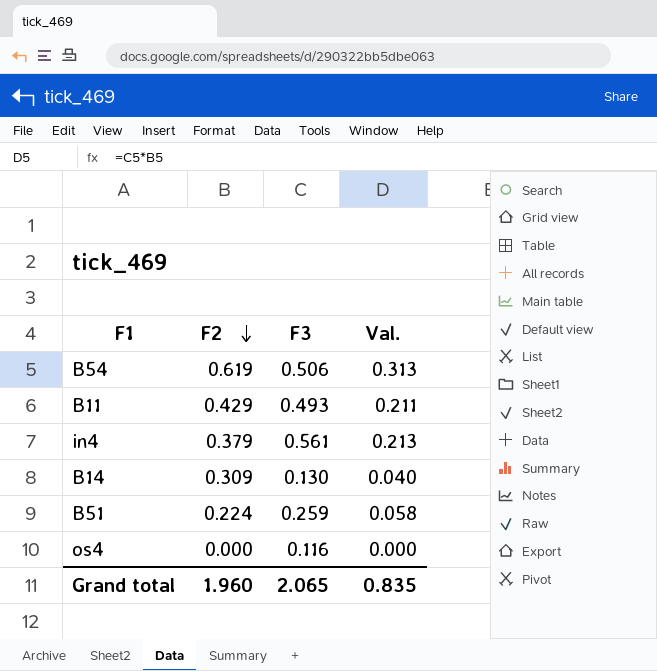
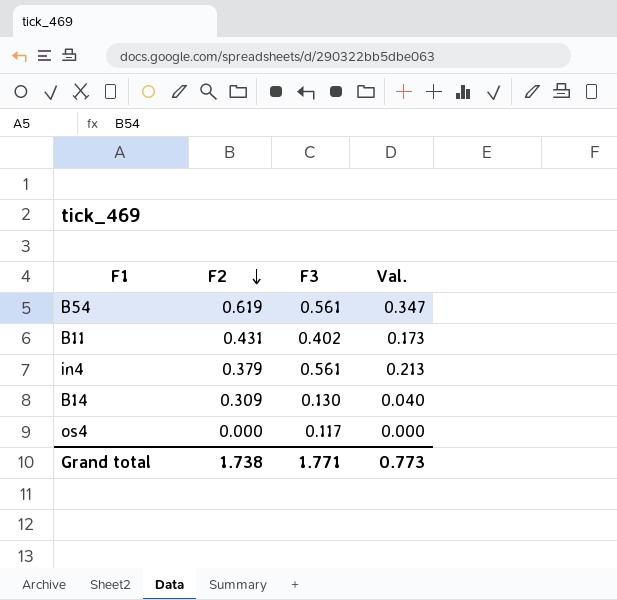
row B51: 0.224 | 0.259 | 0.058 -> none
B54 | F3: 0.506 -> 0.561
B54 | Val.: 0.313 -> 0.347
B11 | F2: 0.429 -> 0.431
B11 | F3: 0.493 -> 0.402
B11 | Val.: 0.211 -> 0.173
os4 | F3: 0.116 -> 0.117
Grand total | F2: 1.960 -> 1.738
Grand total | F3: 2.065 -> 1.771
Grand total | Val.: 0.835 -> 0.773

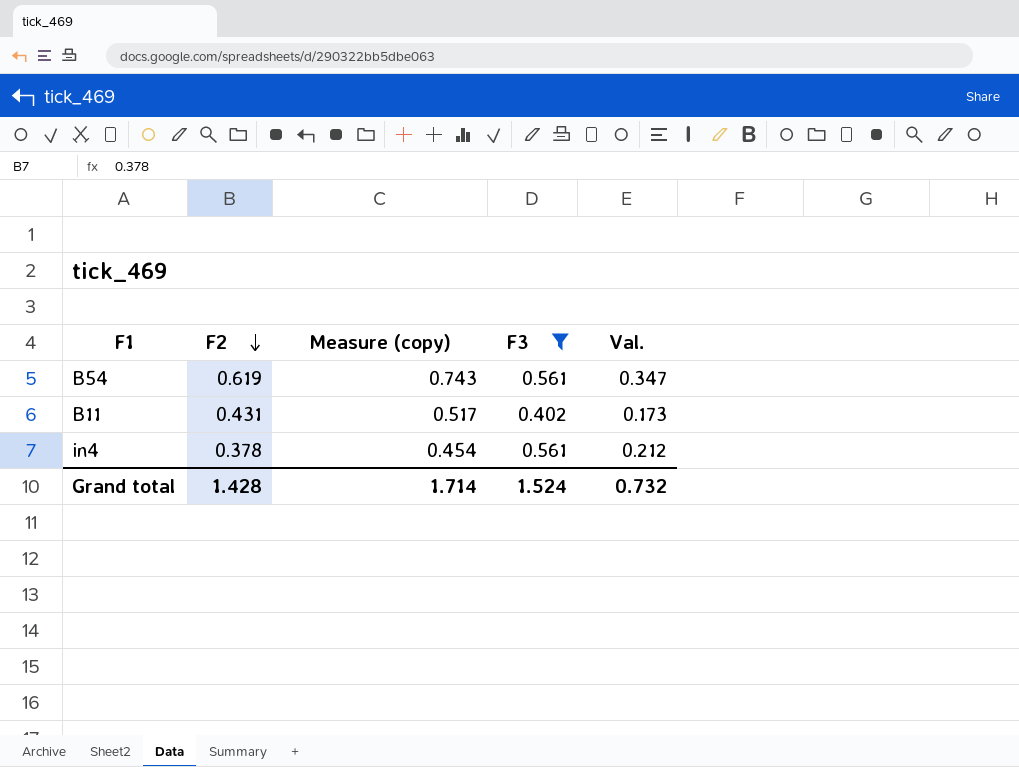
filter: none -> F3 >= 0.402
column Measure (copy) | formula: none -> [F2] * 1.2
in4 | F2: 0.379 -> 0.378
in4 | Val.: 0.213 -> 0.212
Grand total | F2: 1.738 -> 1.428
Grand total | F3: 1.771 -> 1.524
Grand total | Val.: 0.773 -> 0.732

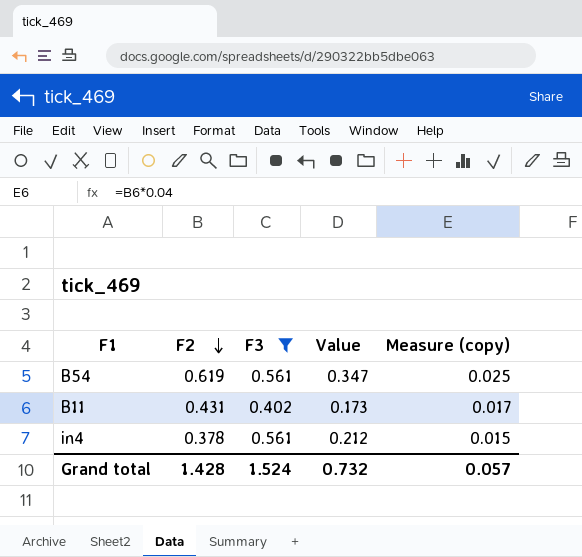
column name: Val. -> Value
column Measure (copy) | formula: [F2] * 1.2 -> [F2] * 0.04
column Measure (copy) | position: 3 -> 5
Grand total | Measure (copy): 1.714 -> 0.057

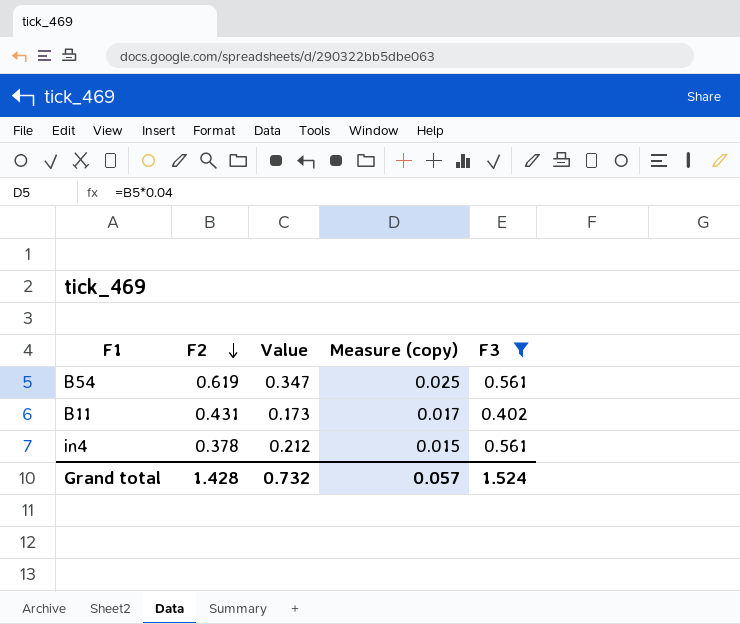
column F3 | position: 3 -> 5

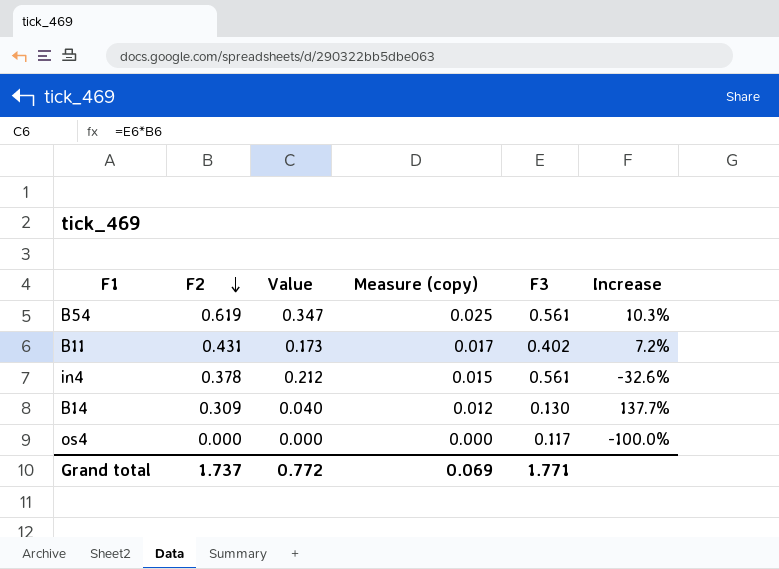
filter: F3 >= 0.402 -> none
column Increase | formula: none -> ([F2] - [F3]) / [F3]
Grand total | F2: 1.428 -> 1.737
Grand total | Value: 0.732 -> 0.772
Grand total | Measure (copy): 0.057 -> 0.069
Grand total | F3: 1.524 -> 1.771

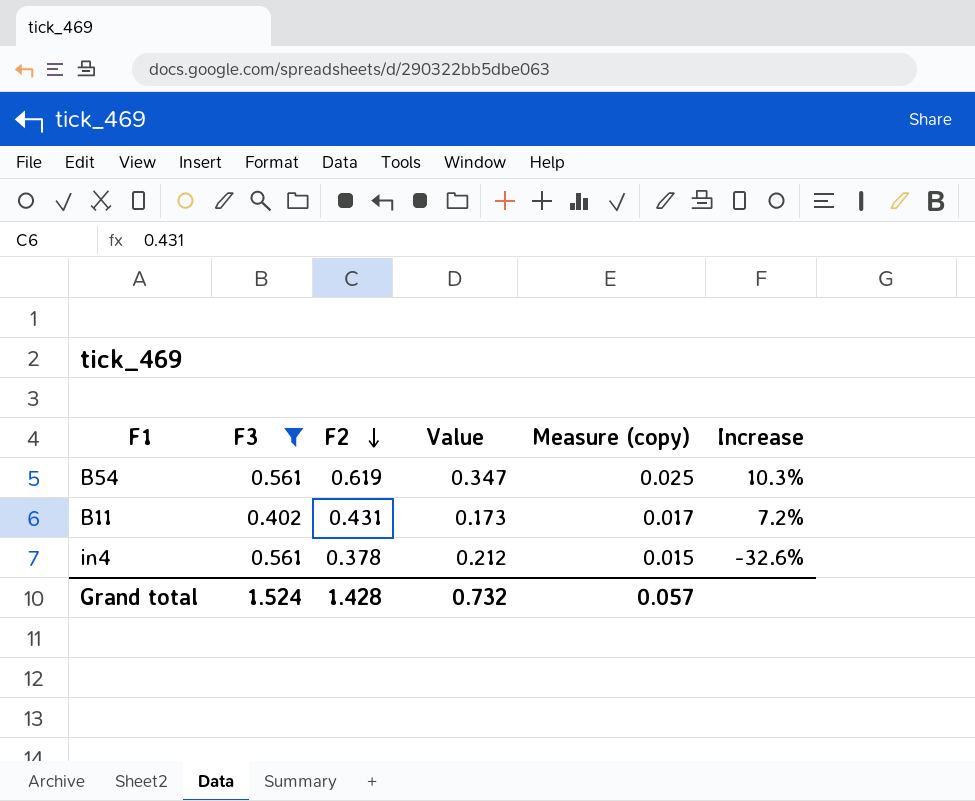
filter: none -> F3 >= 0.402
column F3 | position: 5 -> 2
Grand total | F3: 1.771 -> 1.524
Grand total | F2: 1.737 -> 1.428
Grand total | Value: 0.772 -> 0.732
Grand total | Measure (copy): 0.069 -> 0.057

